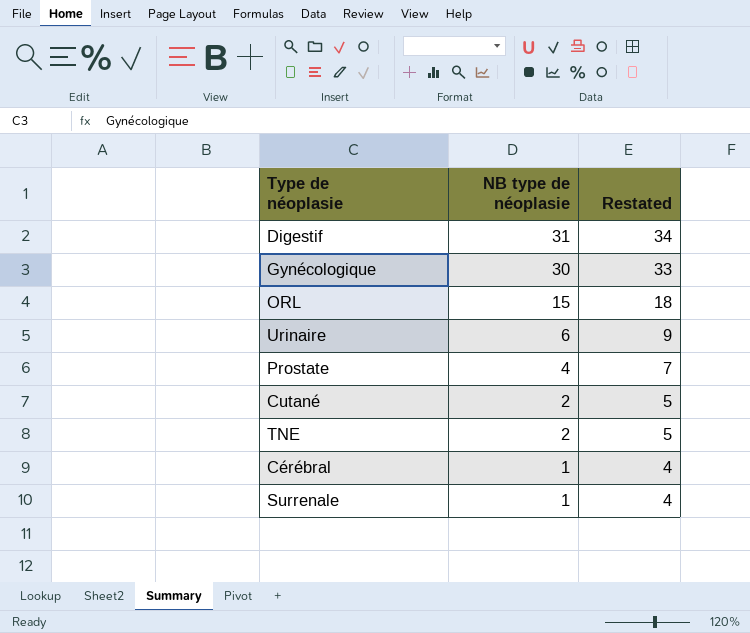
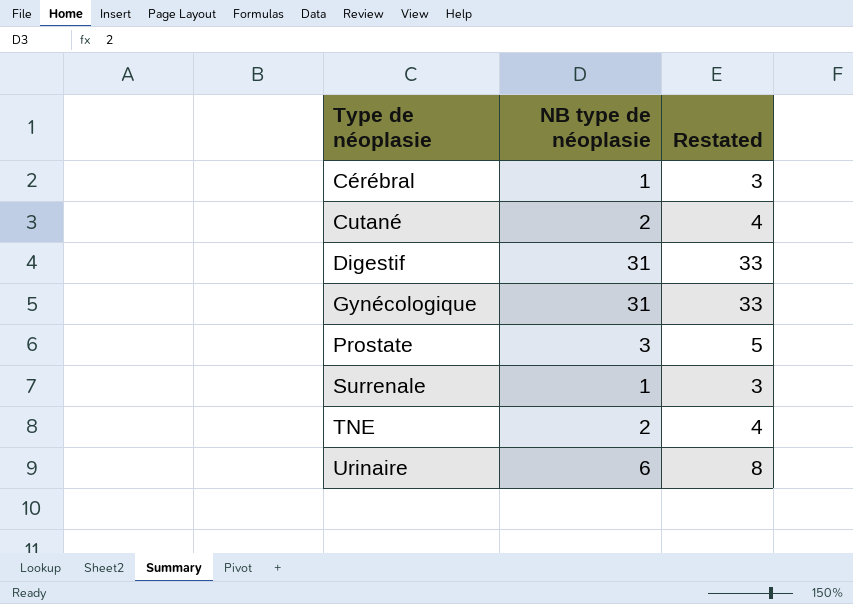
row order: NB type de néoplasie descending -> Type de néoplasie ascending
column Restated | formula: [NB type de néoplasie] + 3 -> [NB type de néoplasie] + 2
row ORL: 15 | 18 -> none
Gynécologique | NB type de néoplasie: 30 -> 31
Prostate | NB type de néoplasie: 4 -> 3

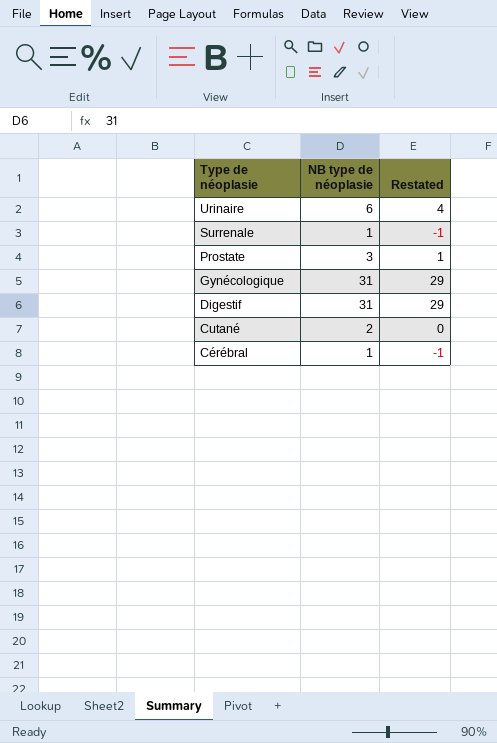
row order: Type de néoplasie ascending -> Type de néoplasie descending
column Restated | formula: [NB type de néoplasie] + 2 -> [NB type de néoplasie] - 2
row TNE: 2 | 4 -> none

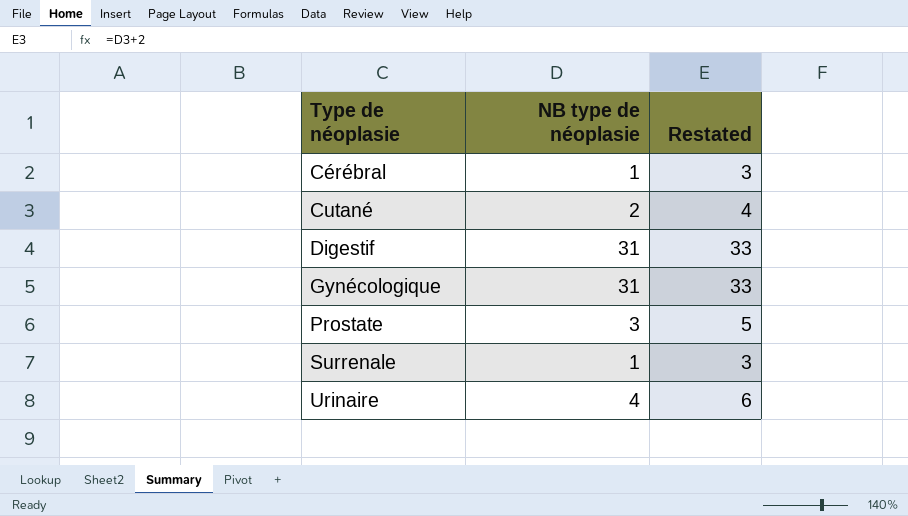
row order: Type de néoplasie descending -> Type de néoplasie ascending
column Restated | formula: [NB type de néoplasie] - 2 -> [NB type de néoplasie] + 2
Urinaire | NB type de néoplasie: 6 -> 4

